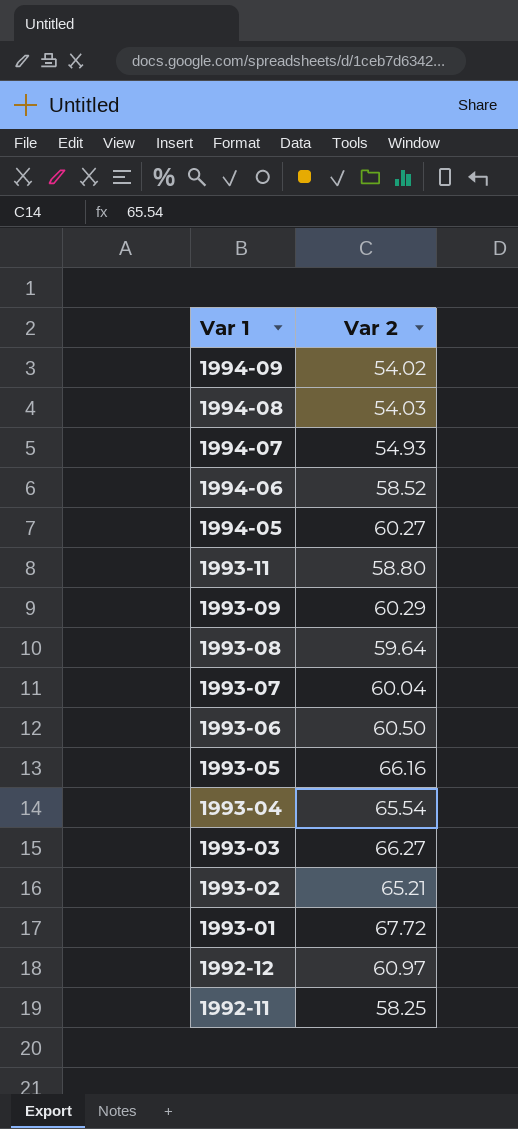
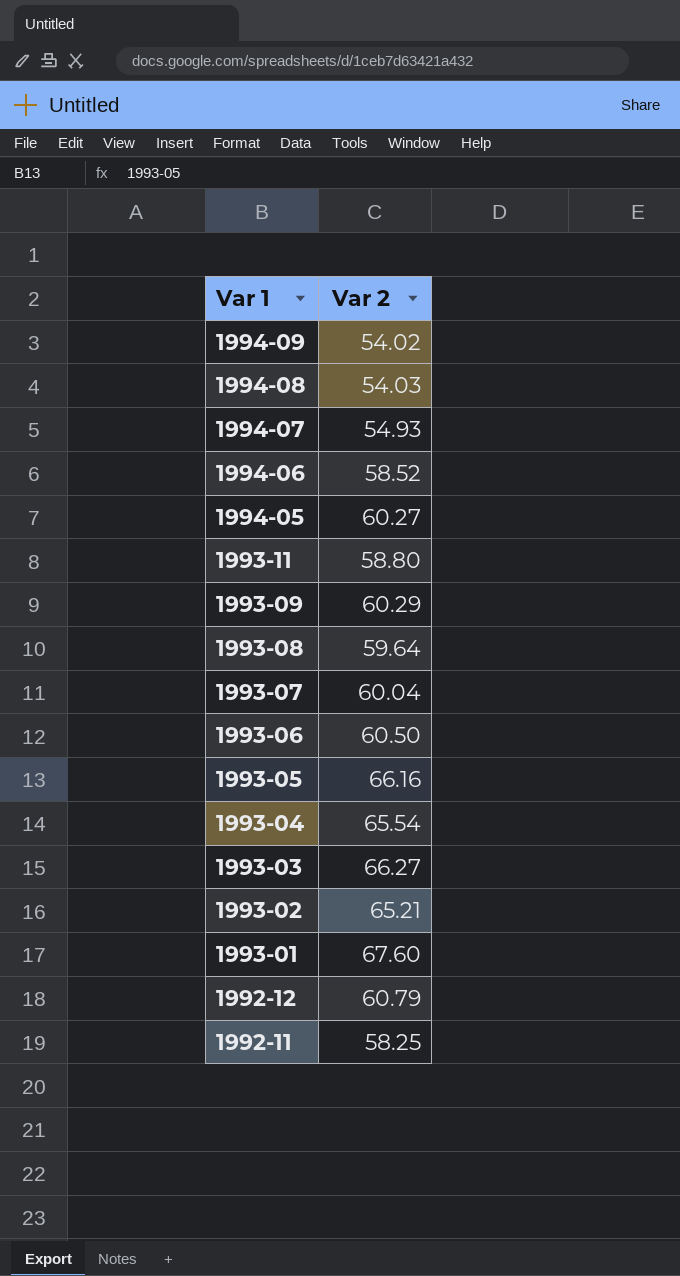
1993-01 | Var 2: 67.72 -> 67.60
1992-12 | Var 2: 60.97 -> 60.79

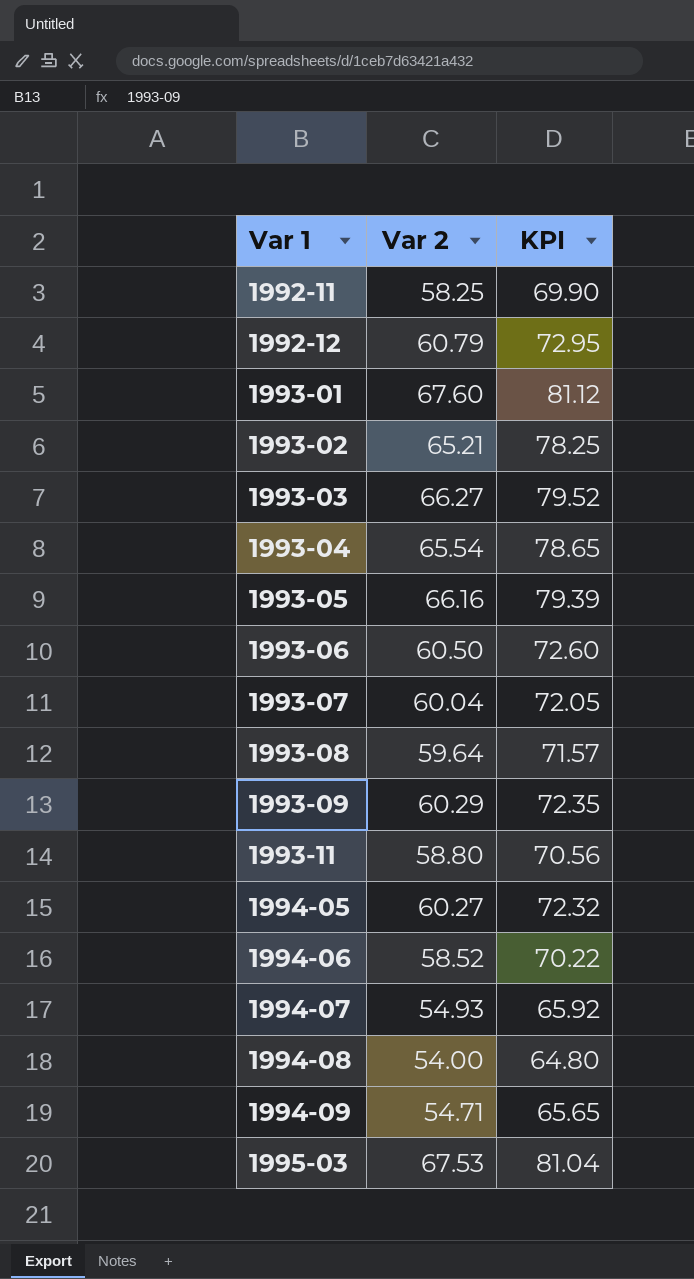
row order: Var 1 descending -> Var 1 ascending
column KPI | formula: none -> [Var 2] * 1.2
1994-08 | Var 2: 54.03 -> 54.00
1994-09 | Var 2: 54.02 -> 54.71
row 1995-03: none -> 67.53 | 81.04

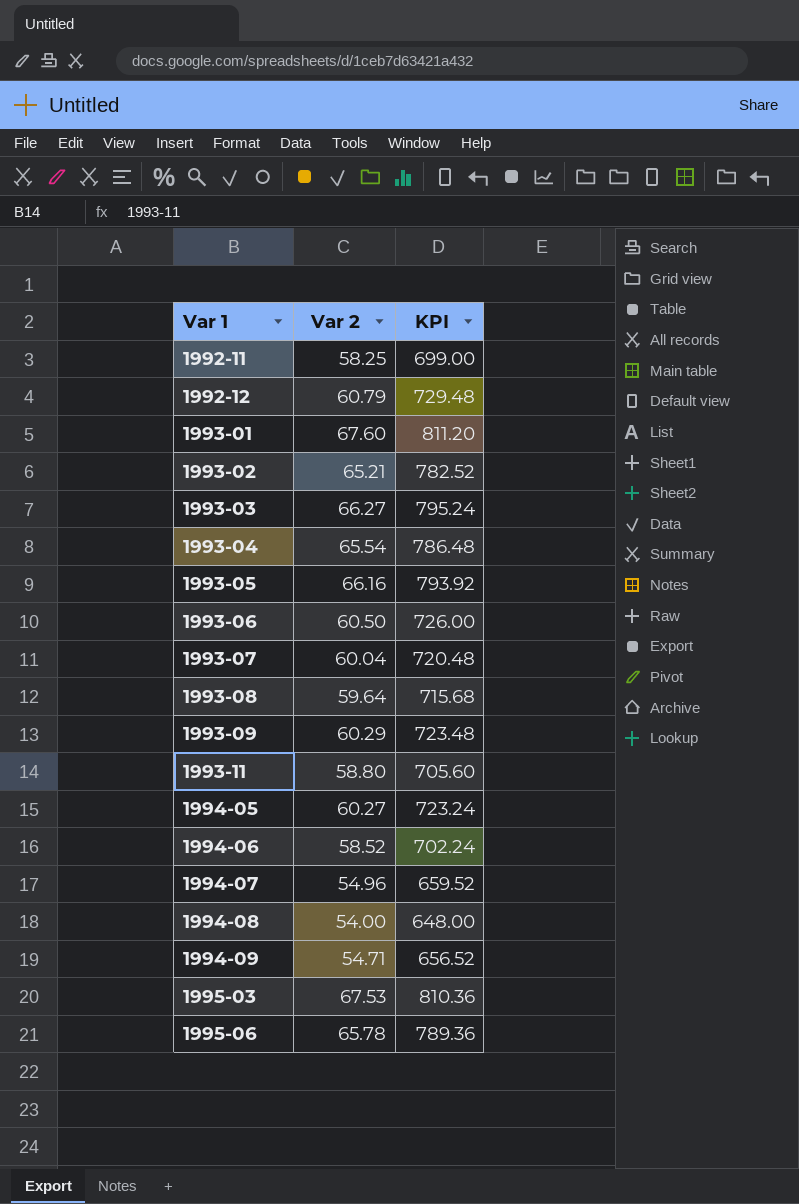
column KPI | formula: [Var 2] * 1.2 -> [Var 2] * 12
1994-07 | Var 2: 54.93 -> 54.96
row 1995-06: none -> 65.78 | 789.36

